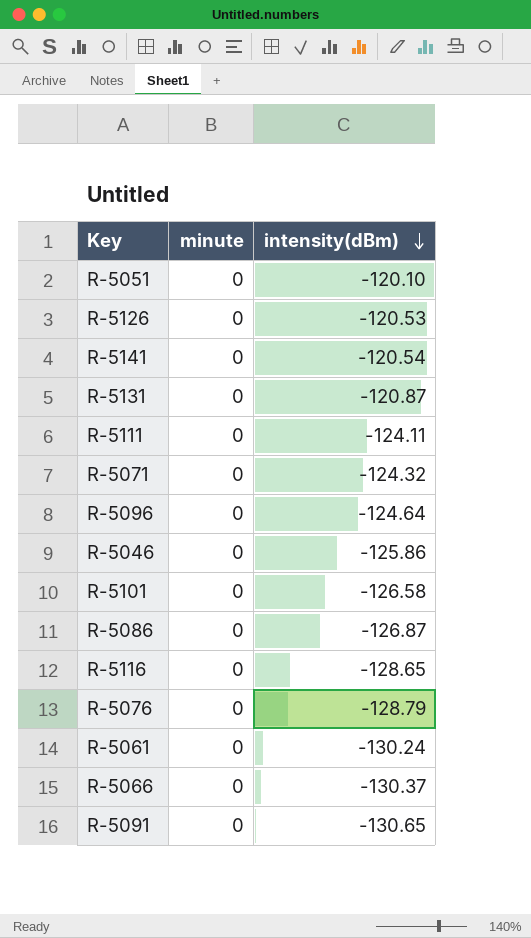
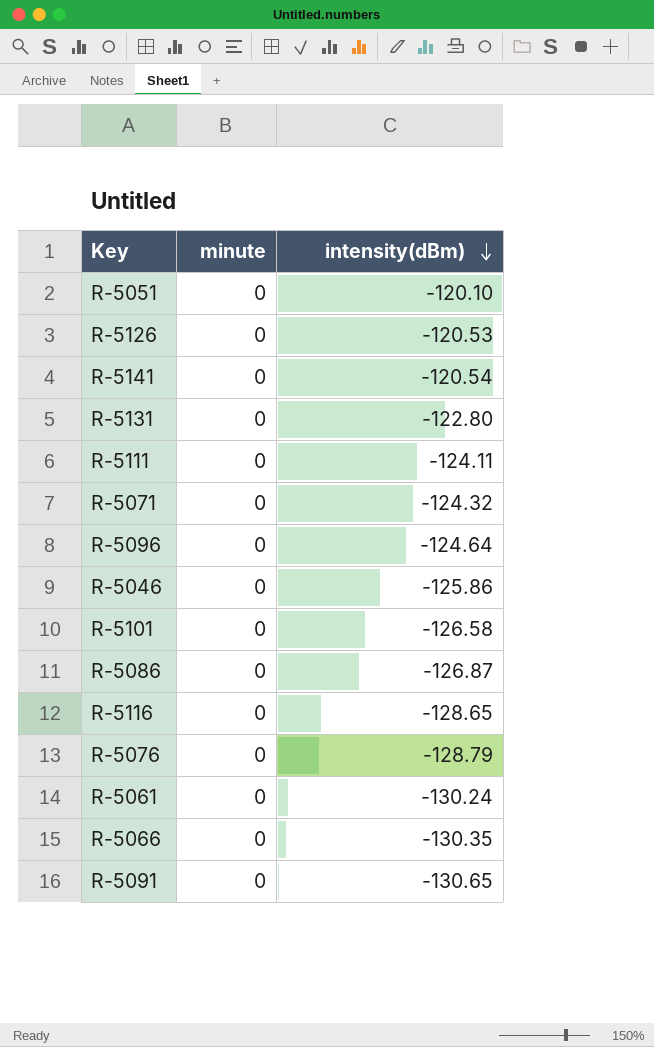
R-5131 | intensity(dBm): -120.87 -> -122.80
R-5066 | intensity(dBm): -130.37 -> -130.35

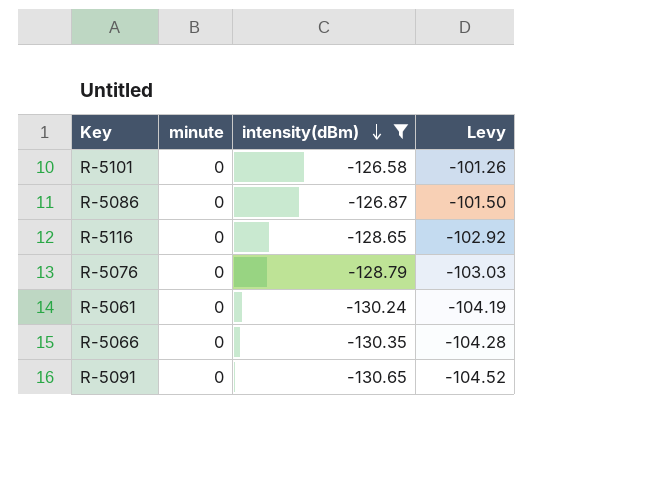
filter: none -> intensity(dBm) <= -126.58
column Levy | formula: none -> [intensity(dBm)] * 0.8

